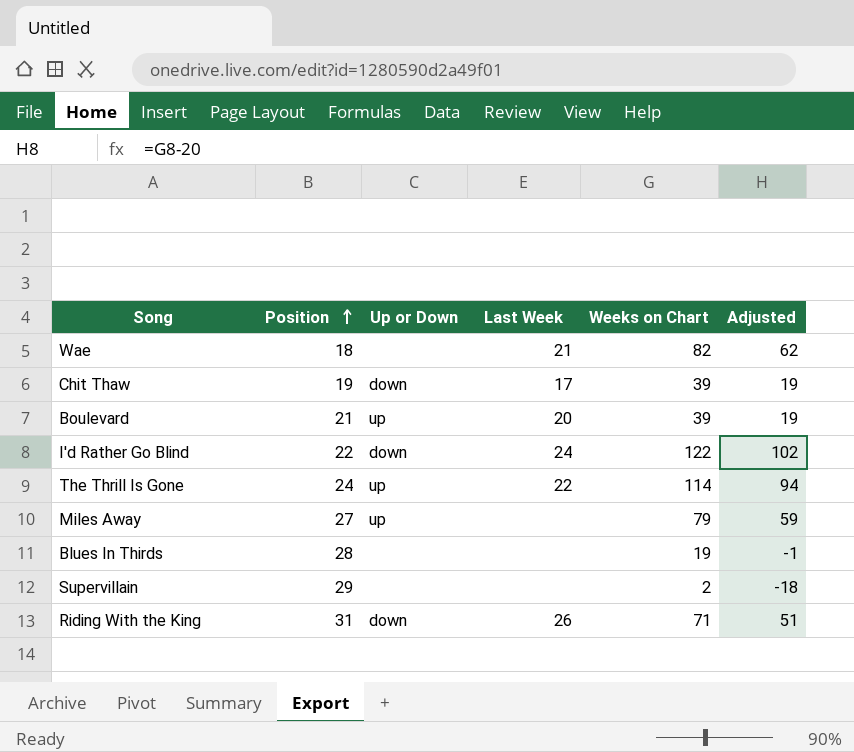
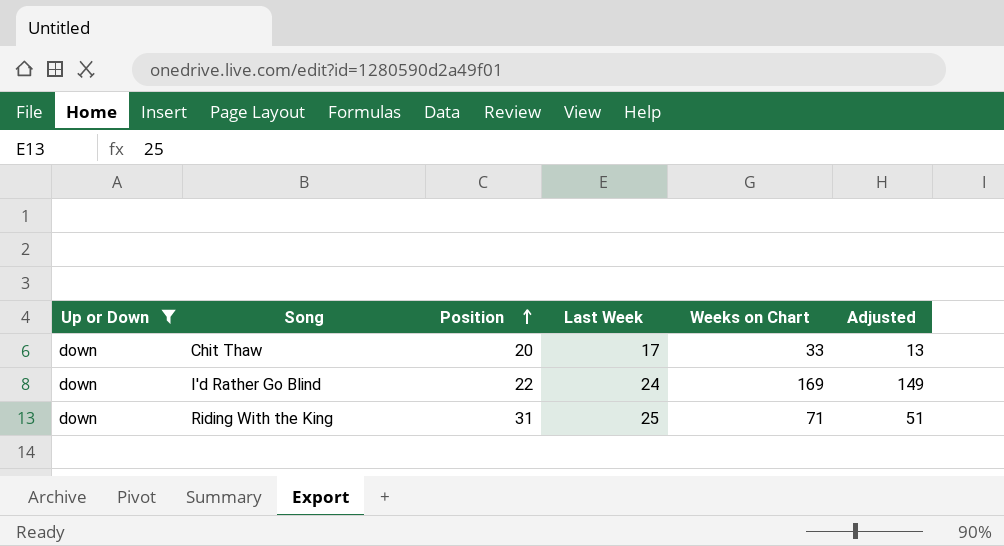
filter: none -> Up or Down = down
column Up or Down | position: 3 -> 1
Chit Thaw | Position: 19 -> 20
Chit Thaw | Weeks on Chart: 39 -> 33
Chit Thaw | Adjusted: 19 -> 13
I'd Rather Go Blind | Weeks on Chart: 122 -> 169
I'd Rather Go Blind | Adjusted: 102 -> 149
Riding With the King | Last Week: 26 -> 25

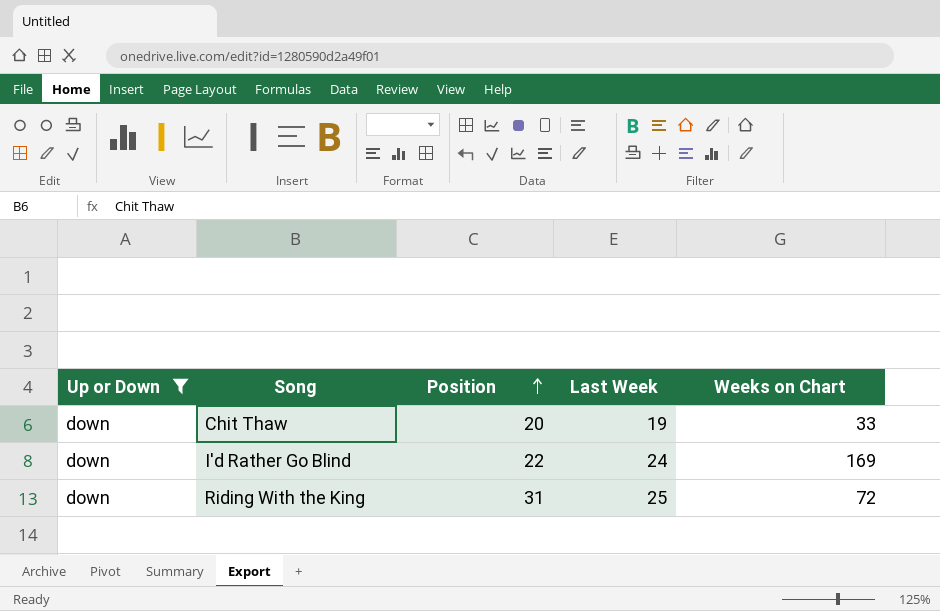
column Adjusted | formula: [Weeks on Chart] - 20 -> none
Chit Thaw | Last Week: 17 -> 19
Riding With the King | Weeks on Chart: 71 -> 72

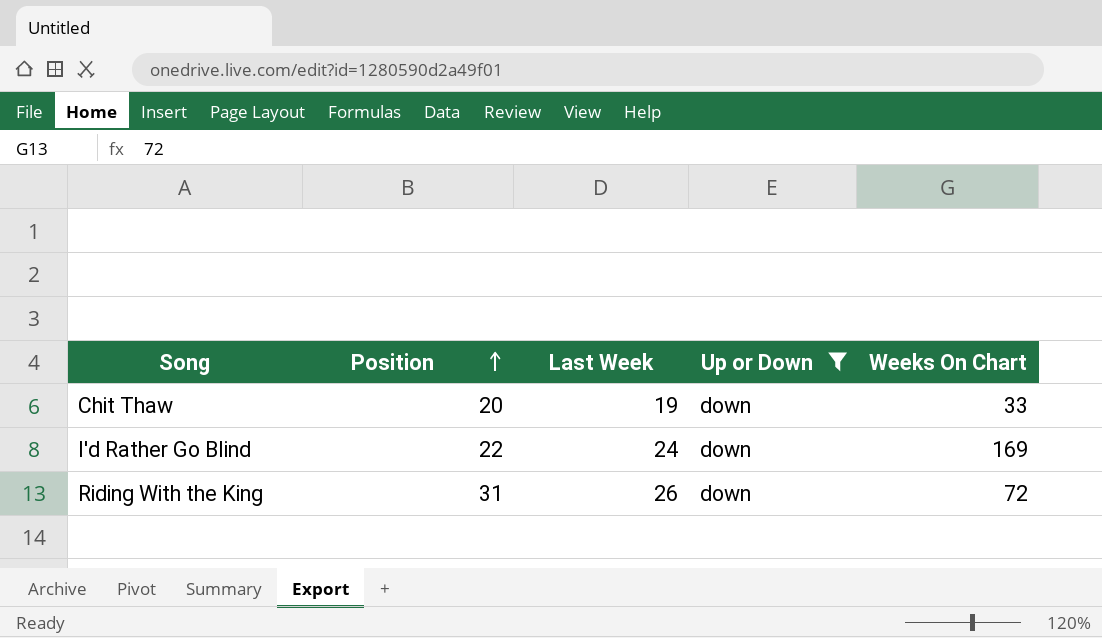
column Up or Down | position: 1 -> 4
column name: Weeks on Chart -> Weeks On Chart
Riding With the King | Last Week: 25 -> 26

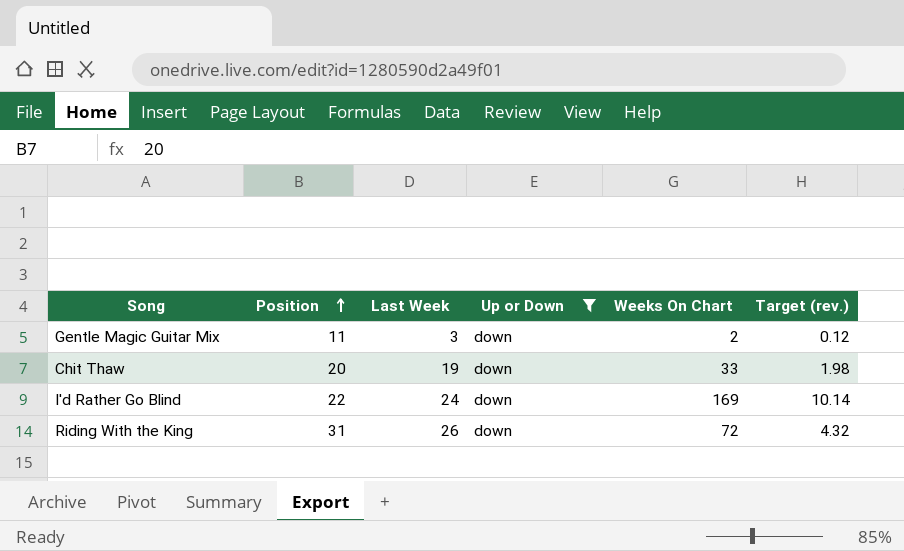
column Target (rev.) | formula: none -> [Weeks On Chart] * 0.06
row Gentle Magic Guitar Mix: none -> 11 | 3 | down | 2 | 0.12

